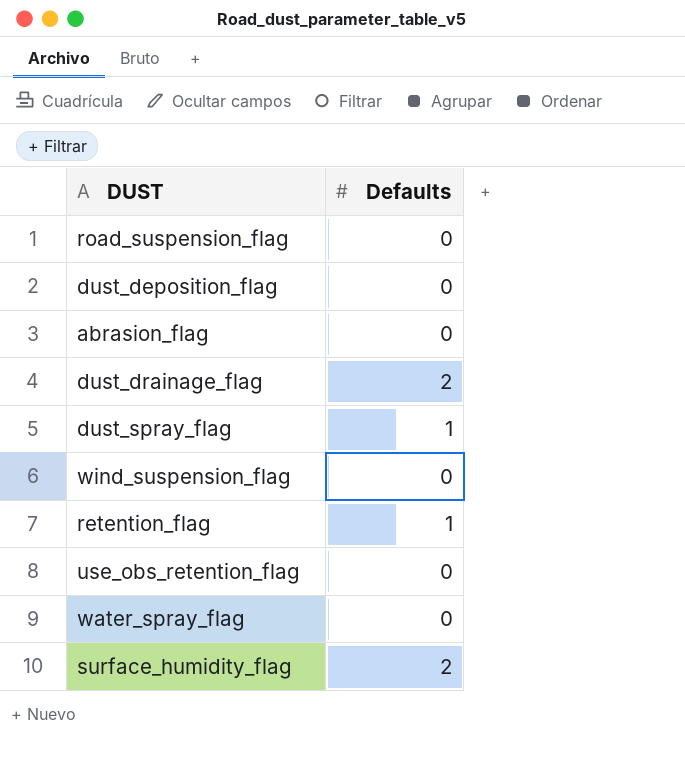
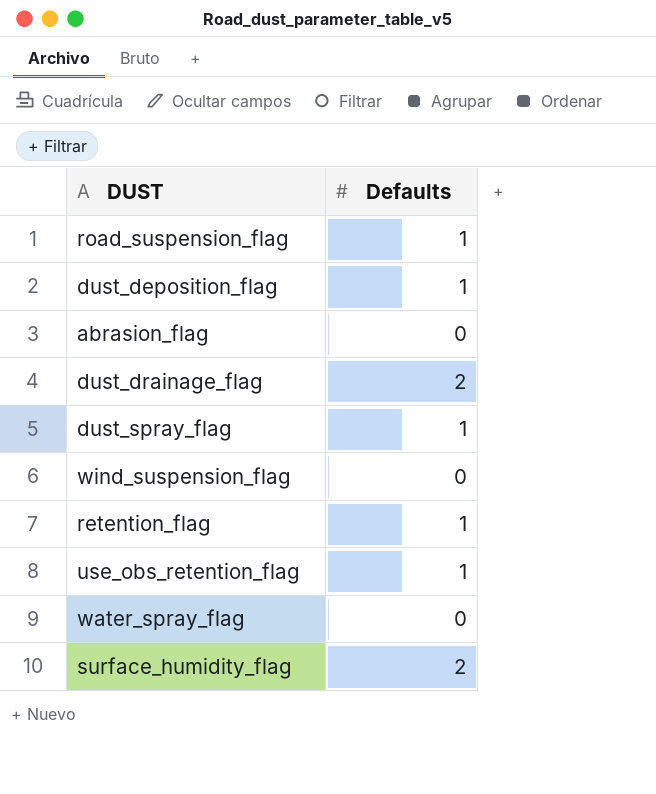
road_suspension_flag | Defaults: 0 -> 1
dust_deposition_flag | Defaults: 0 -> 1
use_obs_retention_flag | Defaults: 0 -> 1

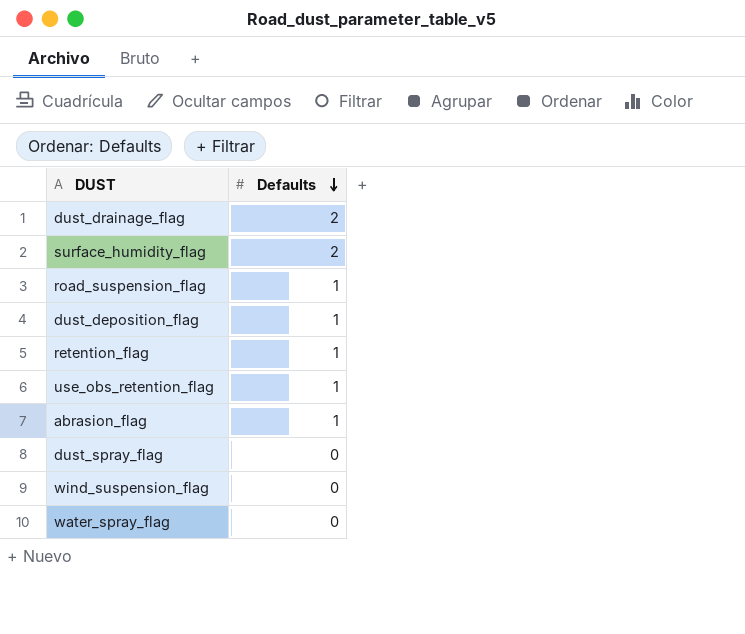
row order: none -> Defaults descending
abrasion_flag | Defaults: 0 -> 1
dust_spray_flag | Defaults: 1 -> 0

